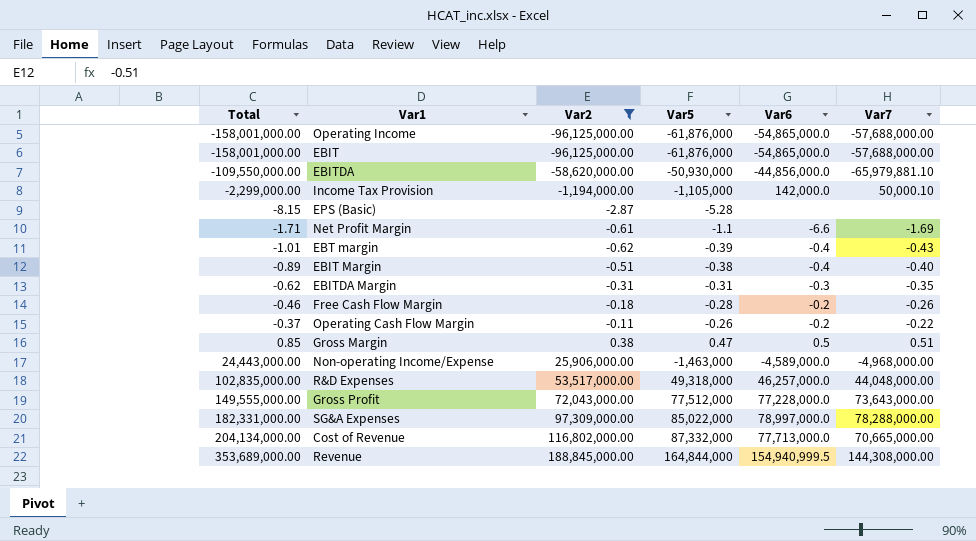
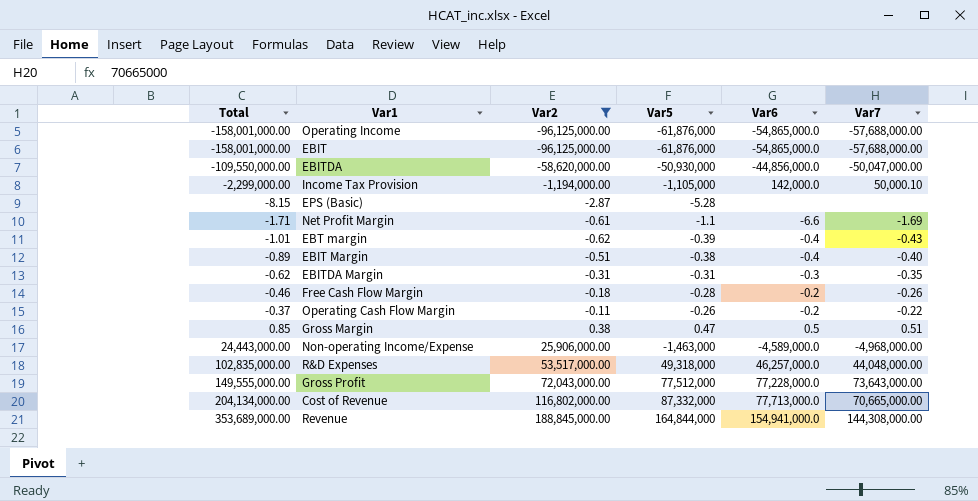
row SG&A Expenses: 182,331,000.00 | 97,309,000.00 | 85,022,000 | 78,997,000.0 | 78,288,000.00 -> none
EBITDA | Var7: -65,979,881.10 -> -50,047,000.00
Revenue | Var6: 154,940,999.5 -> 154,941,000.0

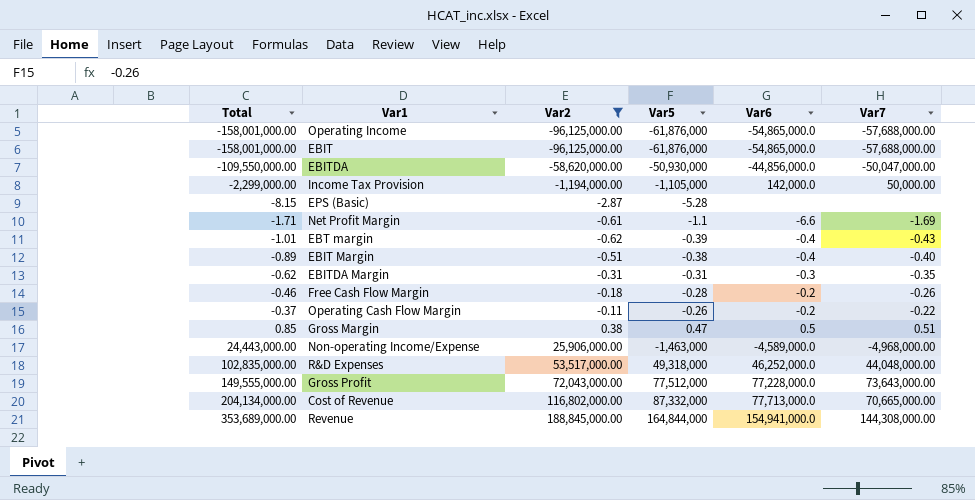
Income Tax Provision | Var7: 50,000.10 -> 50,000.00
R&D Expenses | Var6: 46,257,000.0 -> 46,252,000.0

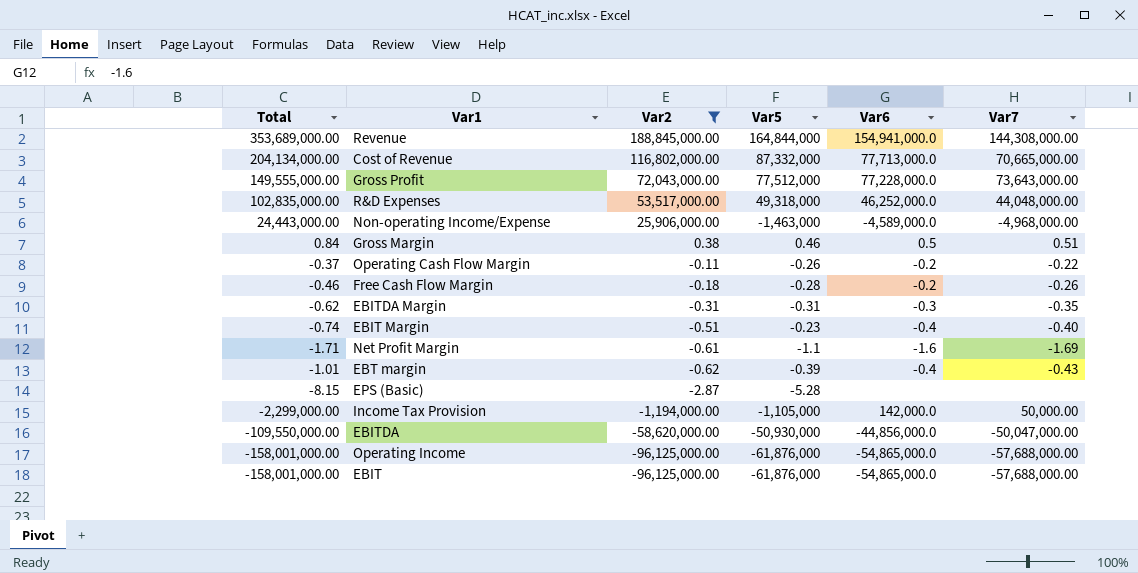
row order: Total ascending -> Var2 descending
Gross Margin | Total: 0.85 -> 0.84
Gross Margin | Var5: 0.47 -> 0.46
EBIT Margin | Total: -0.89 -> -0.74
EBIT Margin | Var5: -0.38 -> -0.23
Net Profit Margin | Var6: -6.6 -> -1.6

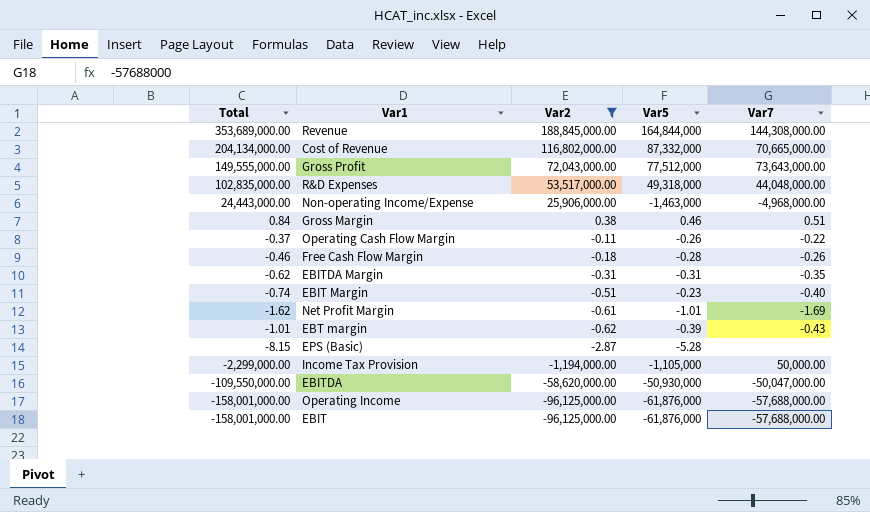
column Var6 | position: 5 -> none
Net Profit Margin | Total: -1.71 -> -1.62
Net Profit Margin | Var5: -1.1 -> -1.01

